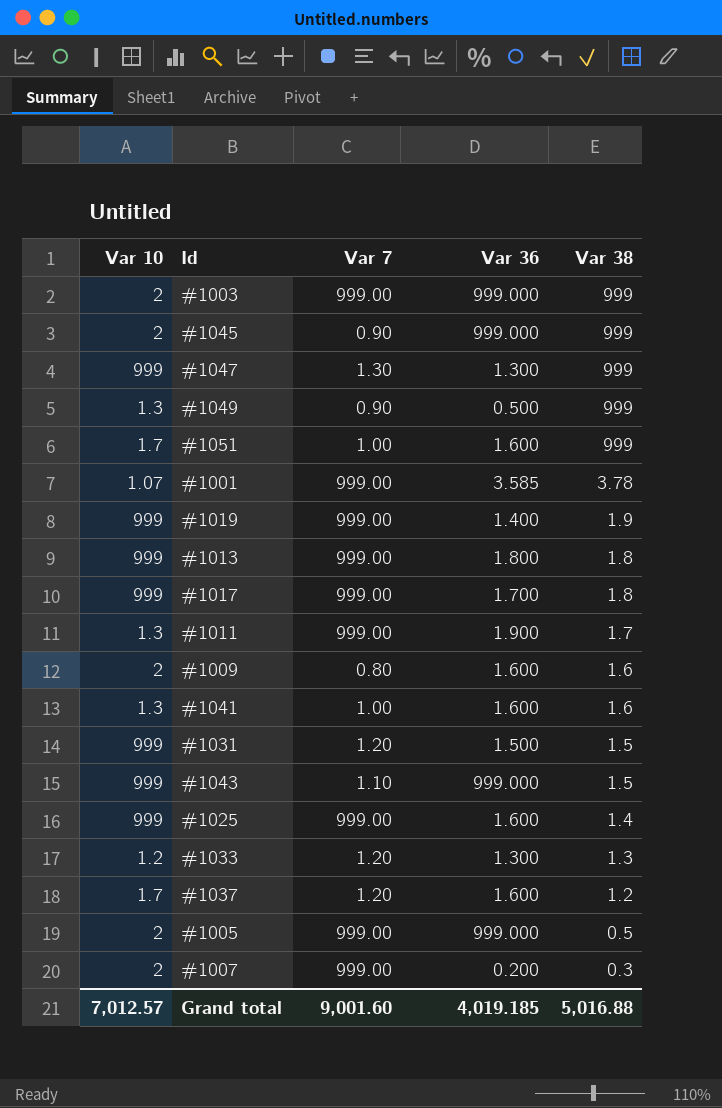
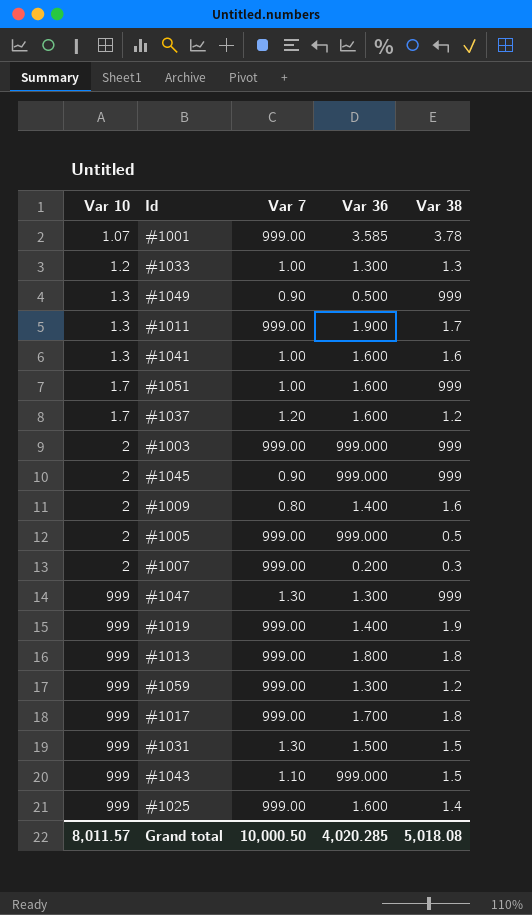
row order: Var 38 descending -> Var 10 ascending
#1033 | Var 7: 1.20 -> 1.00
#1009 | Var 36: 1.600 -> 1.400
row #1059: none -> 999 | 999.00 | 1.300 | 1.2
#1031 | Var 7: 1.20 -> 1.30
Grand total | Var 10: 7,012.57 -> 8,011.57
Grand total | Var 7: 9,001.60 -> 10,000.50
Grand total | Var 36: 4,019.185 -> 4,020.285
Grand total | Var 38: 5,016.88 -> 5,018.08

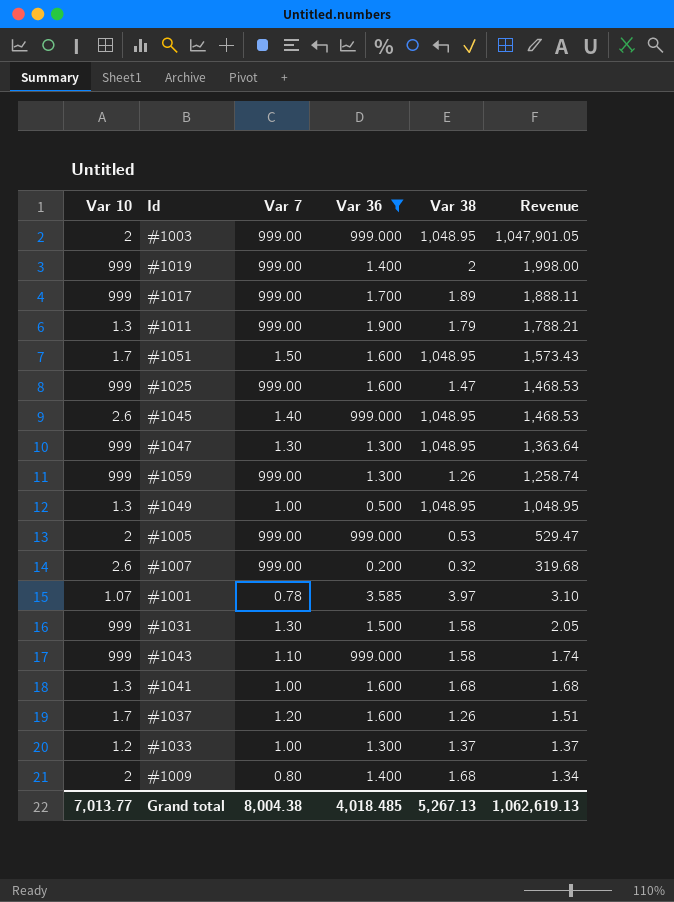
filter: none -> Var 36 != 1.800
row order: Var 10 ascending -> Revenue descending
column Revenue | formula: none -> [Var 7] * [Var 38]
#1003 | Var 38: 999 -> 1,048.95
#1019 | Var 38: 1.9 -> 2
#1017 | Var 38: 1.8 -> 1.89
#1011 | Var 38: 1.7 -> 1.79
#1051 | Var 7: 1.00 -> 1.50
#1051 | Var 38: 999 -> 1,048.95
#1025 | Var 38: 1.4 -> 1.47
#1045 | Var 10: 2 -> 2.6
#1045 | Var 7: 0.90 -> 1.40
#1045 | Var 38: 999 -> 1,048.95
#1047 | Var 38: 999 -> 1,048.95
#1059 | Var 38: 1.2 -> 1.26
#1049 | Var 7: 0.90 -> 1.00
#1049 | Var 38: 999 -> 1,048.95
#1005 | Var 38: 0.5 -> 0.53
#1007 | Var 10: 2 -> 2.6
#1007 | Var 38: 0.3 -> 0.32
#1001 | Var 7: 999.00 -> 0.78
#1001 | Var 38: 3.78 -> 3.97
#1031 | Var 38: 1.5 -> 1.58
#1043 | Var 38: 1.5 -> 1.58
#1041 | Var 38: 1.6 -> 1.68
#1037 | Var 38: 1.2 -> 1.26
#1033 | Var 38: 1.3 -> 1.37
#1009 | Var 38: 1.6 -> 1.68
Grand total | Var 10: 8,011.57 -> 7,013.77
Grand total | Var 7: 10,000.50 -> 8,004.38
Grand total | Var 36: 4,020.285 -> 4,018.485
Grand total | Var 38: 5,018.08 -> 5,267.13

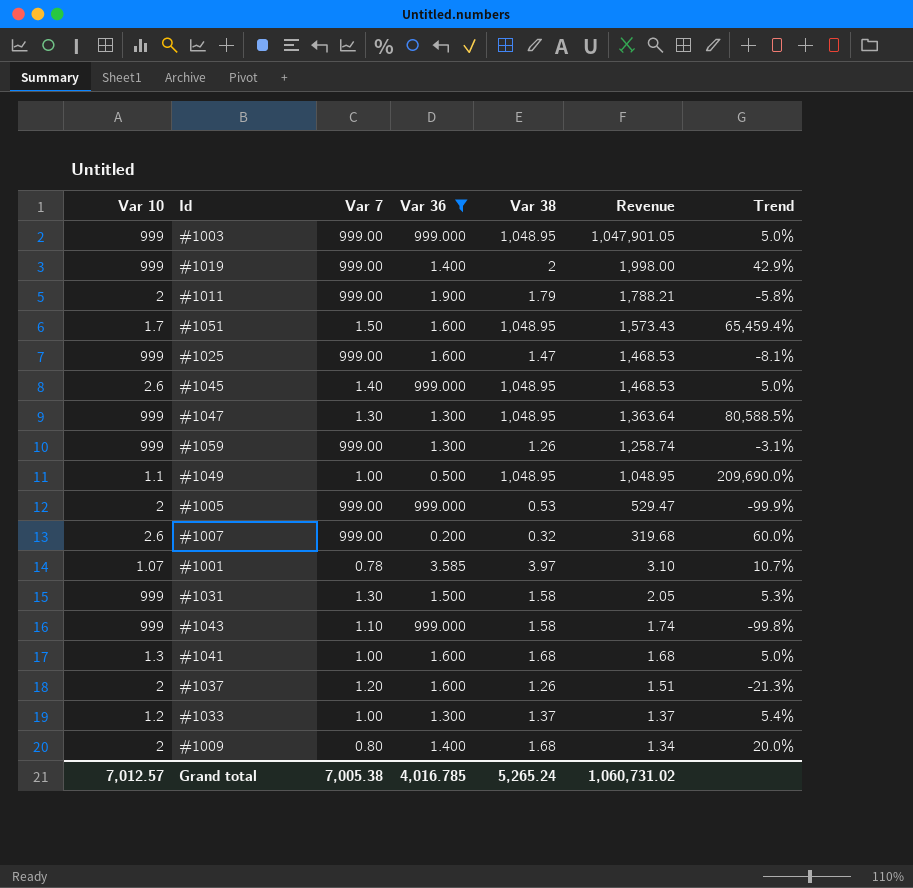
column Trend | formula: none -> ([Var 38] - [Var 36]) / [Var 36]
row #1017: 999 | 999.00 | 1.700 | 1.89 | 1,888.11 -> none
#1003 | Var 10: 2 -> 999
#1011 | Var 10: 1.3 -> 2
#1049 | Var 10: 1.3 -> 1.1
#1037 | Var 10: 1.7 -> 2
Grand total | Var 10: 7,013.77 -> 7,012.57
Grand total | Var 7: 8,004.38 -> 7,005.38
Grand total | Var 36: 4,018.485 -> 4,016.785
Grand total | Var 38: 5,267.13 -> 5,265.24
Grand total | Revenue: 1,062,619.13 -> 1,060,731.02

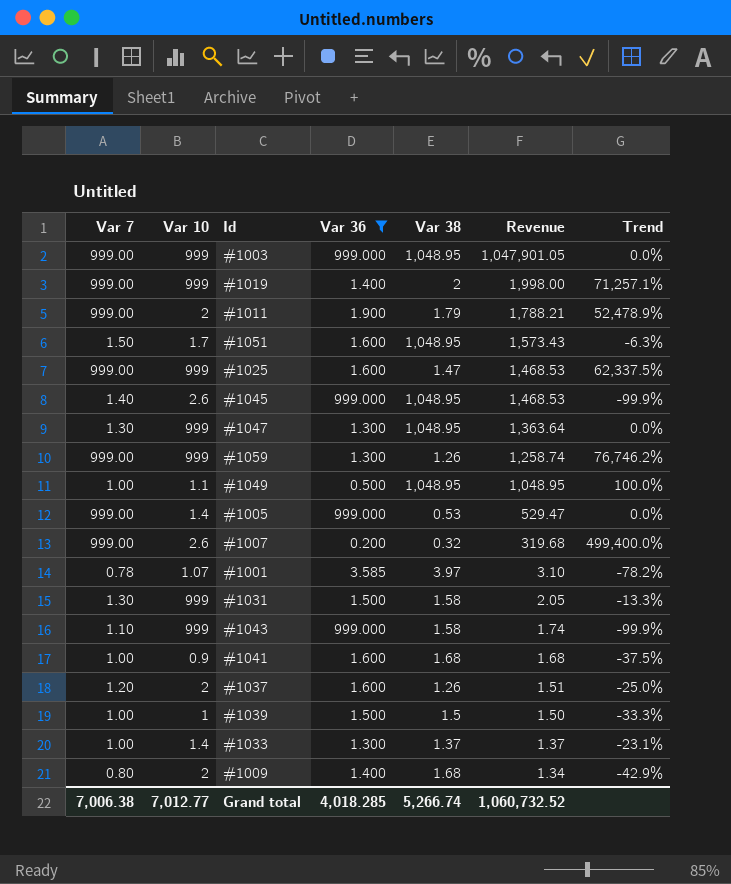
column Var 7 | position: 3 -> 1
column Trend | formula: ([Var 38] - [Var 36]) / [Var 36] -> ([Var 7] - [Var 36]) / [Var 36]
#1005 | Var 10: 2 -> 1.4
#1041 | Var 10: 1.3 -> 0.9
row #1039: none -> 1.00 | 1 | 1.500 | 1.5 | 1.50 | -33.3%
#1033 | Var 10: 1.2 -> 1.4
Grand total | Var 7: 7,005.38 -> 7,006.38
Grand total | Var 10: 7,012.57 -> 7,012.77
Grand total | Var 36: 4,016.785 -> 4,018.285
Grand total | Var 38: 5,265.24 -> 5,266.74
Grand total | Revenue: 1,060,731.02 -> 1,060,732.52

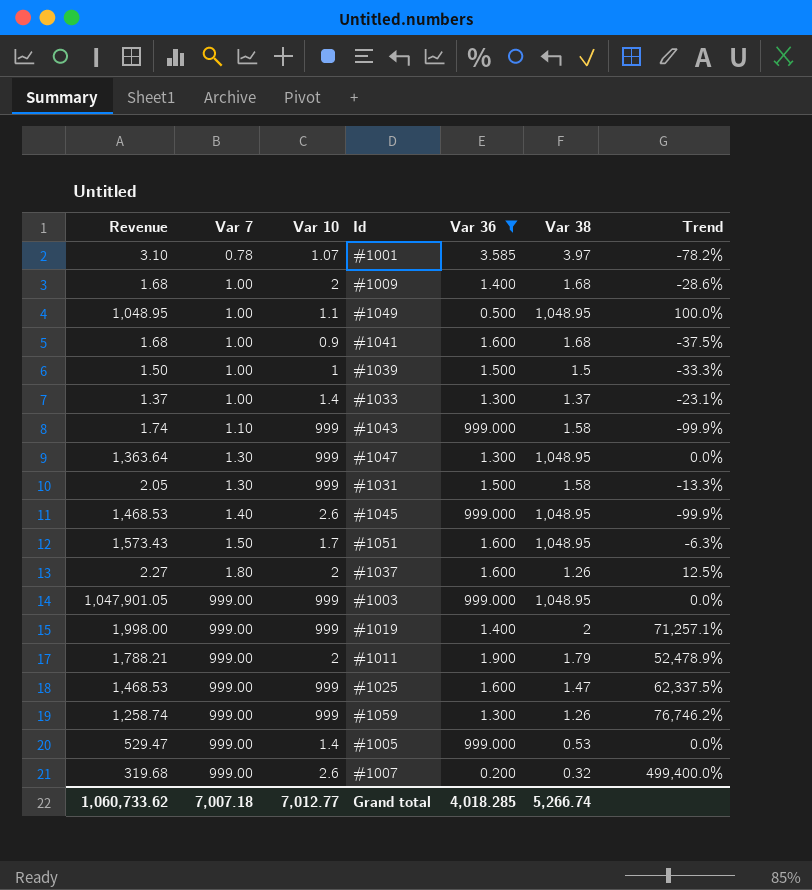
row order: Revenue descending -> Var 7 ascending
column Revenue | position: 6 -> 1
#1009 | Revenue: 1.34 -> 1.68
#1009 | Var 7: 0.80 -> 1.00
#1009 | Trend: -42.9% -> -28.6%
#1037 | Revenue: 1.51 -> 2.27
#1037 | Var 7: 1.20 -> 1.80
#1037 | Trend: -25.0% -> 12.5%
Grand total | Revenue: 1,060,732.52 -> 1,060,733.62
Grand total | Var 7: 7,006.38 -> 7,007.18

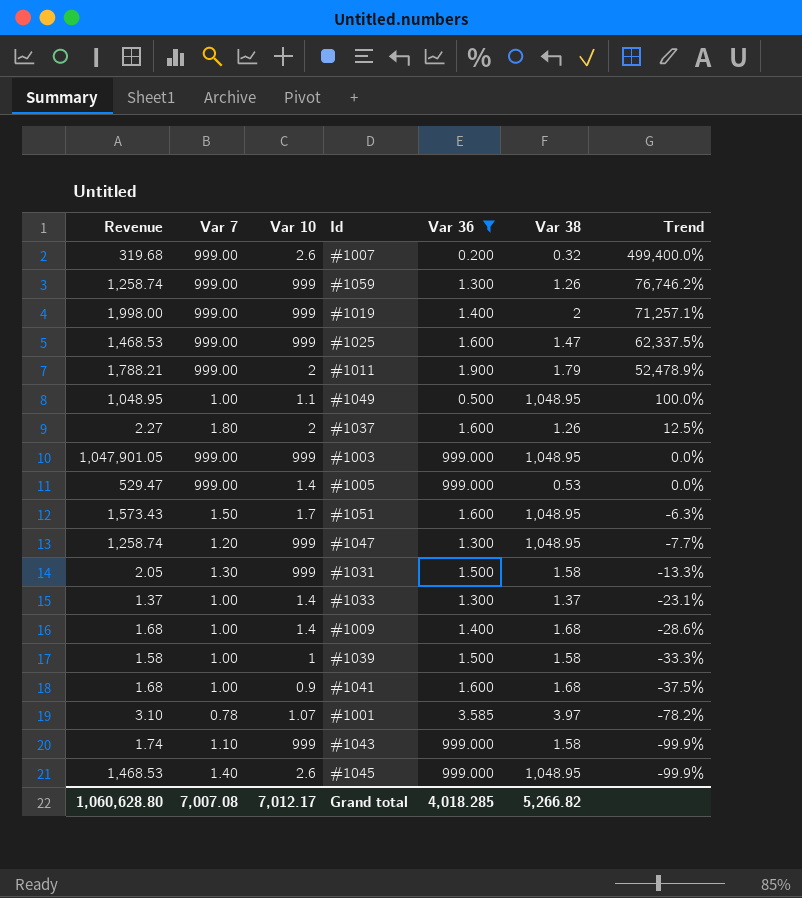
row order: Var 7 ascending -> Trend descending
#1047 | Revenue: 1,363.64 -> 1,258.74
#1047 | Var 7: 1.30 -> 1.20
#1047 | Trend: 0.0% -> -7.7%
#1009 | Var 10: 2 -> 1.4
#1039 | Revenue: 1.50 -> 1.58
#1039 | Var 38: 1.5 -> 1.58
Grand total | Revenue: 1,060,733.62 -> 1,060,628.80
Grand total | Var 7: 7,007.18 -> 7,007.08
Grand total | Var 10: 7,012.77 -> 7,012.17
Grand total | Var 38: 5,266.74 -> 5,266.82

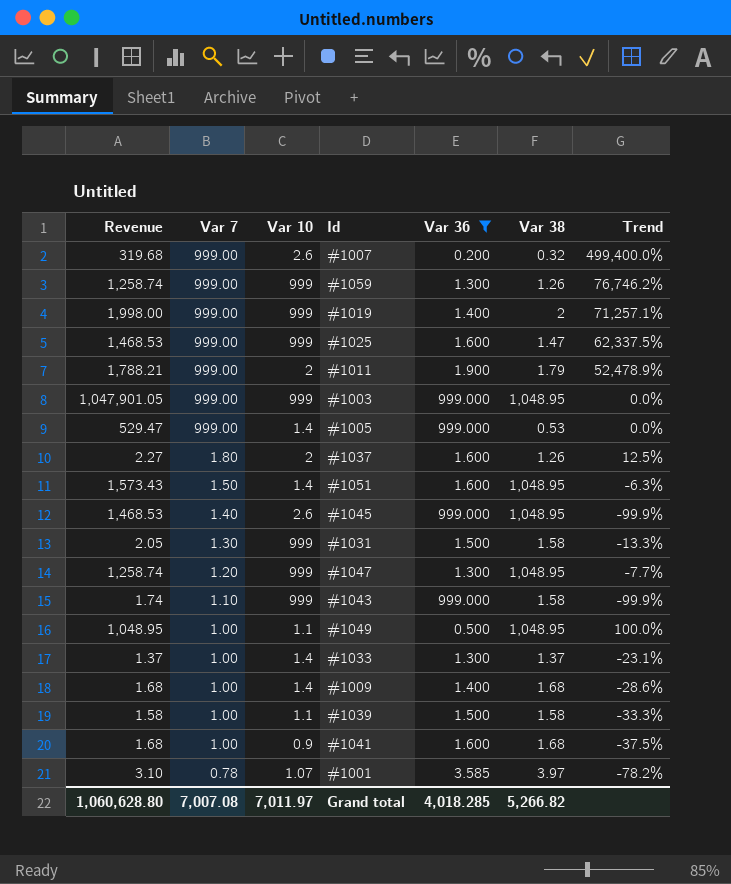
row order: Trend descending -> Var 7 descending
#1051 | Var 10: 1.7 -> 1.4
#1039 | Var 10: 1 -> 1.1
Grand total | Var 10: 7,012.17 -> 7,011.97

